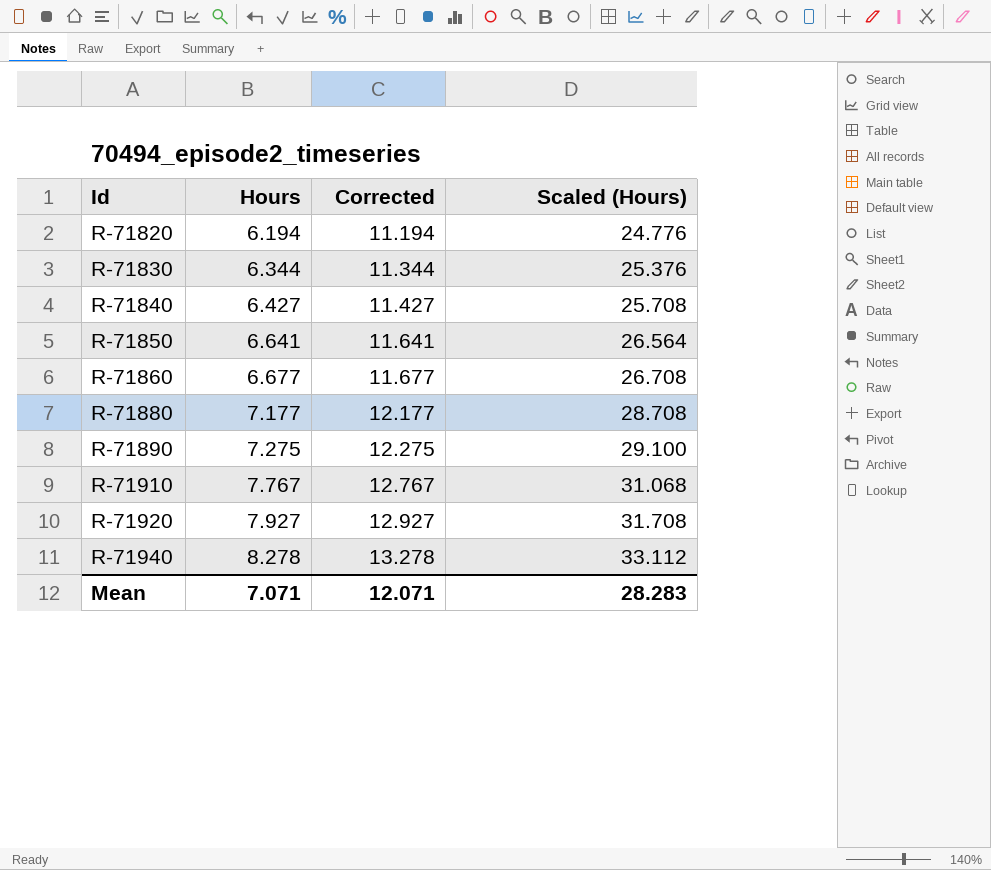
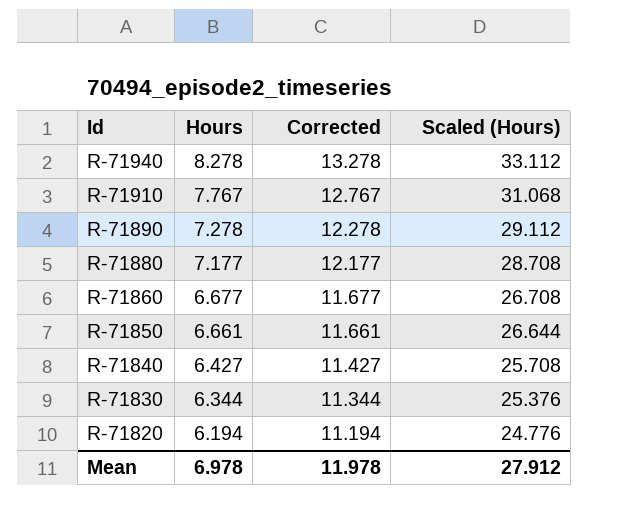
row order: Id ascending -> Id descending
row R-71920: 7.927 | 12.927 | 31.708 -> none
R-71890 | Hours: 7.275 -> 7.278
R-71890 | Corrected: 12.275 -> 12.278
R-71890 | Scaled (Hours): 29.100 -> 29.112
R-71850 | Hours: 6.641 -> 6.661
R-71850 | Corrected: 11.641 -> 11.661
R-71850 | Scaled (Hours): 26.564 -> 26.644
Mean | Hours: 7.071 -> 6.978
Mean | Corrected: 12.071 -> 11.978
Mean | Scaled (Hours): 28.283 -> 27.912

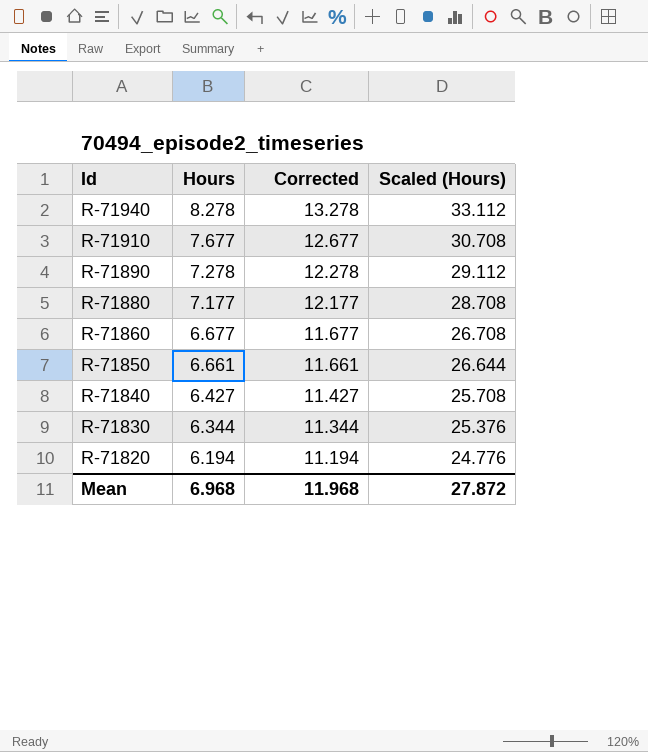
R-71910 | Hours: 7.767 -> 7.677
R-71910 | Corrected: 12.767 -> 12.677
R-71910 | Scaled (Hours): 31.068 -> 30.708
Mean | Hours: 6.978 -> 6.968
Mean | Corrected: 11.978 -> 11.968
Mean | Scaled (Hours): 27.912 -> 27.872

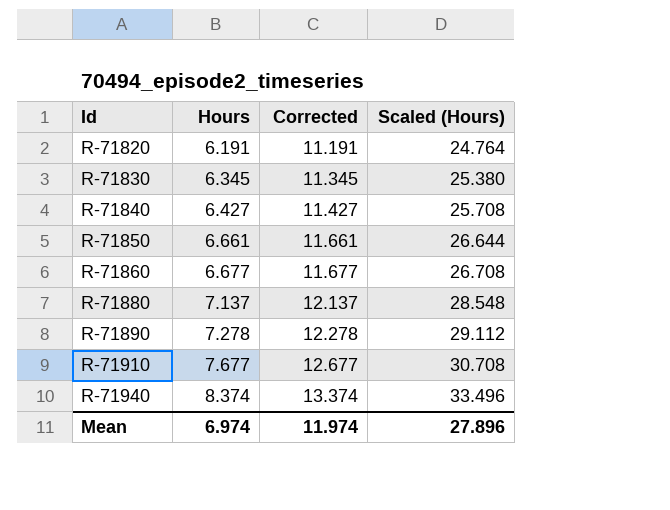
row order: Id descending -> Id ascending
R-71820 | Hours: 6.194 -> 6.191
R-71820 | Corrected: 11.194 -> 11.191
R-71820 | Scaled (Hours): 24.776 -> 24.764
R-71830 | Hours: 6.344 -> 6.345
R-71830 | Corrected: 11.344 -> 11.345
R-71830 | Scaled (Hours): 25.376 -> 25.380
R-71880 | Hours: 7.177 -> 7.137
R-71880 | Corrected: 12.177 -> 12.137
R-71880 | Scaled (Hours): 28.708 -> 28.548
R-71940 | Hours: 8.278 -> 8.374
R-71940 | Corrected: 13.278 -> 13.374
R-71940 | Scaled (Hours): 33.112 -> 33.496
Mean | Hours: 6.968 -> 6.974
Mean | Corrected: 11.968 -> 11.974
Mean | Scaled (Hours): 27.872 -> 27.896

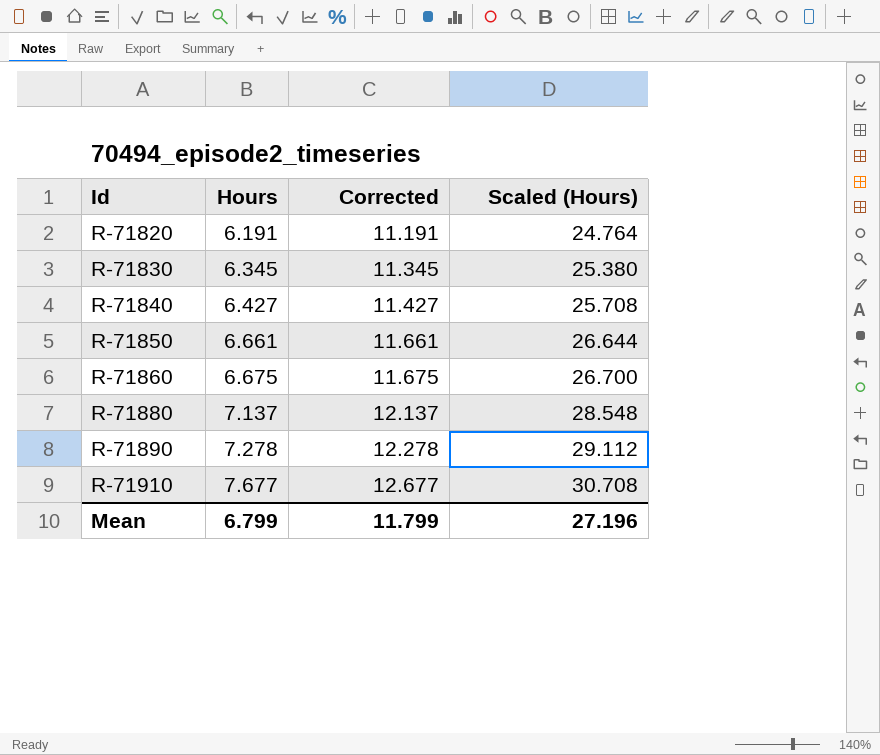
row R-71940: 8.374 | 13.374 | 33.496 -> none
R-71860 | Hours: 6.677 -> 6.675
R-71860 | Corrected: 11.677 -> 11.675
R-71860 | Scaled (Hours): 26.708 -> 26.700
Mean | Hours: 6.974 -> 6.799
Mean | Corrected: 11.974 -> 11.799
Mean | Scaled (Hours): 27.896 -> 27.196

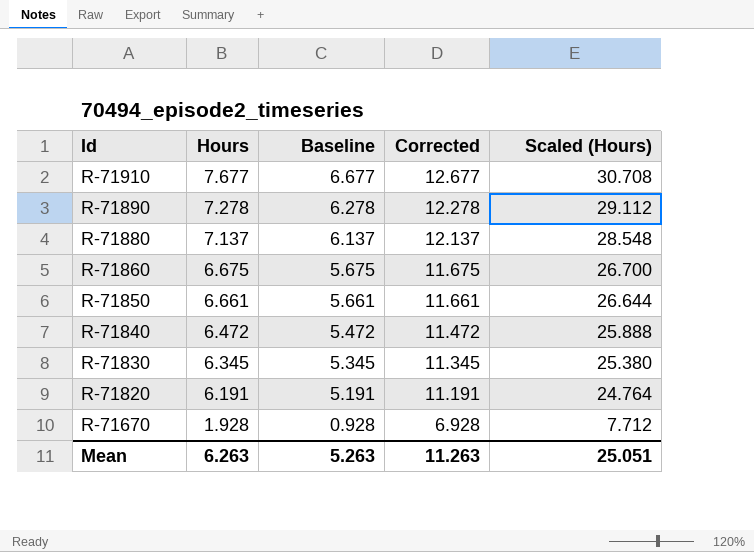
row order: Id ascending -> Id descending
column Baseline | formula: none -> [Hours] - 1
R-71840 | Hours: 6.427 -> 6.472
R-71840 | Corrected: 11.427 -> 11.472
R-71840 | Scaled (Hours): 25.708 -> 25.888
row R-71670: none -> 1.928 | 0.928 | 6.928 | 7.712
Mean | Hours: 6.799 -> 6.263
Mean | Corrected: 11.799 -> 11.263
Mean | Scaled (Hours): 27.196 -> 25.051

